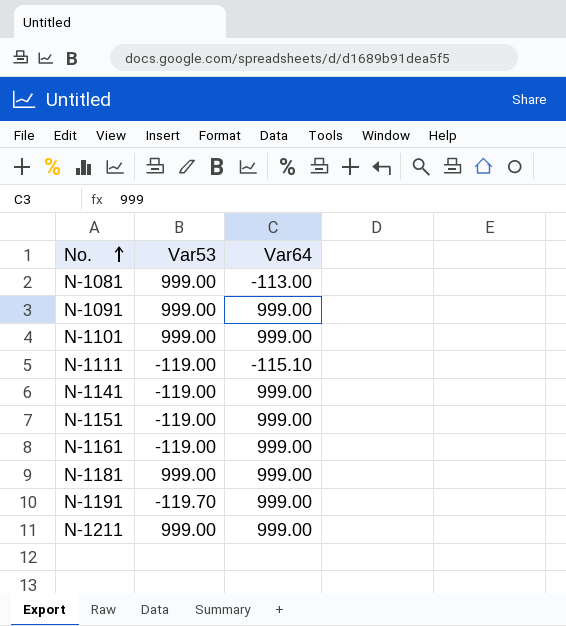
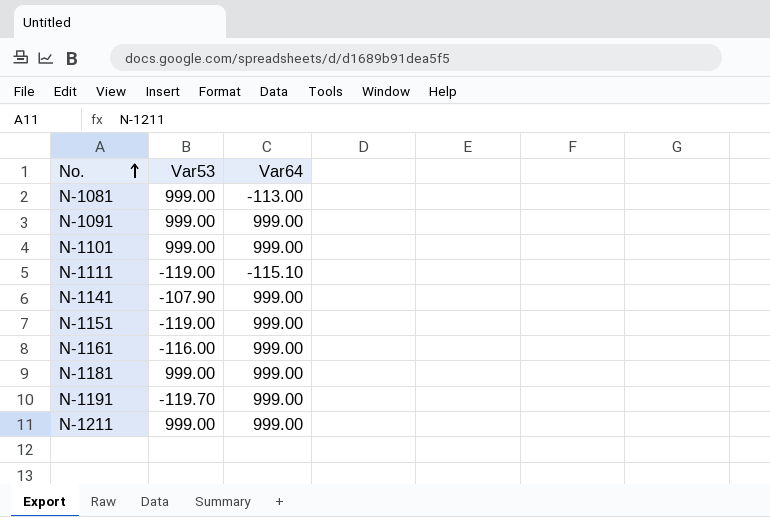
N-1141 | Var53: -119.00 -> -107.90
N-1161 | Var53: -119.00 -> -116.00

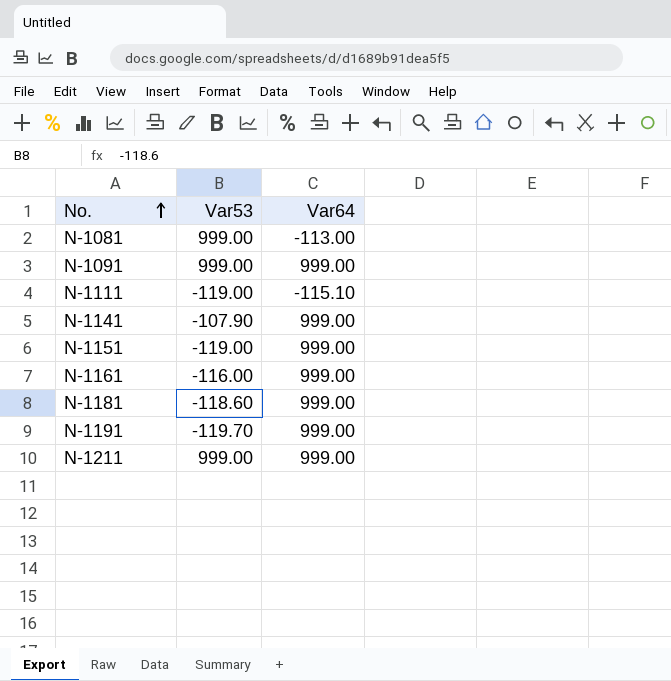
row N-1101: 999.00 | 999.00 -> none
N-1181 | Var53: 999.00 -> -118.60

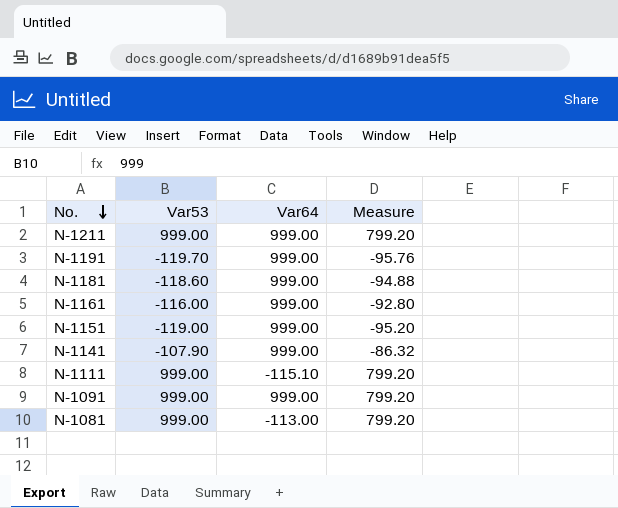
row order: No. ascending -> No. descending
column Measure | formula: none -> [Var53] * 0.8
N-1111 | Var53: -119.00 -> 999.00

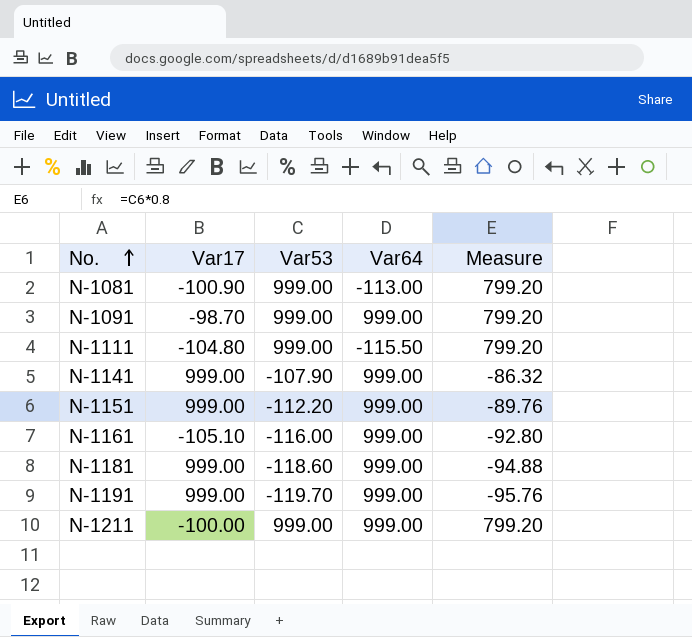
row order: No. descending -> No. ascending
column Var17 | position: none -> 2
N-1111 | Var64: -115.10 -> -115.50
N-1151 | Var53: -119.00 -> -112.20
N-1151 | Measure: -95.20 -> -89.76

